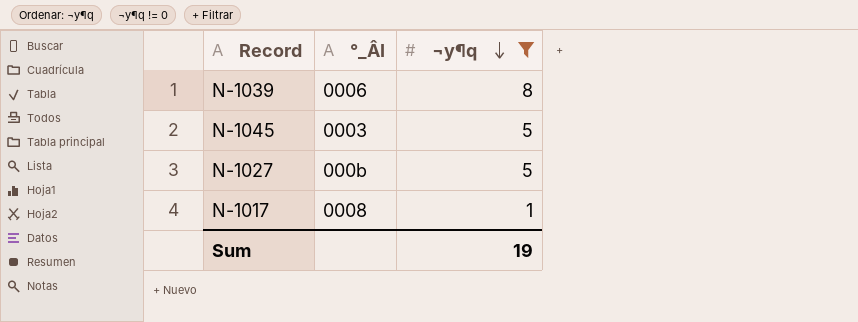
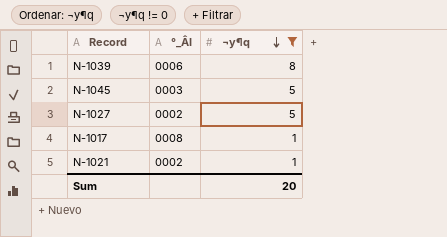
N-1027 | °_ÂI: 000b -> 0002
row N-1021: none -> 0002 | 1
Sum | ¬y¶q: 19 -> 20

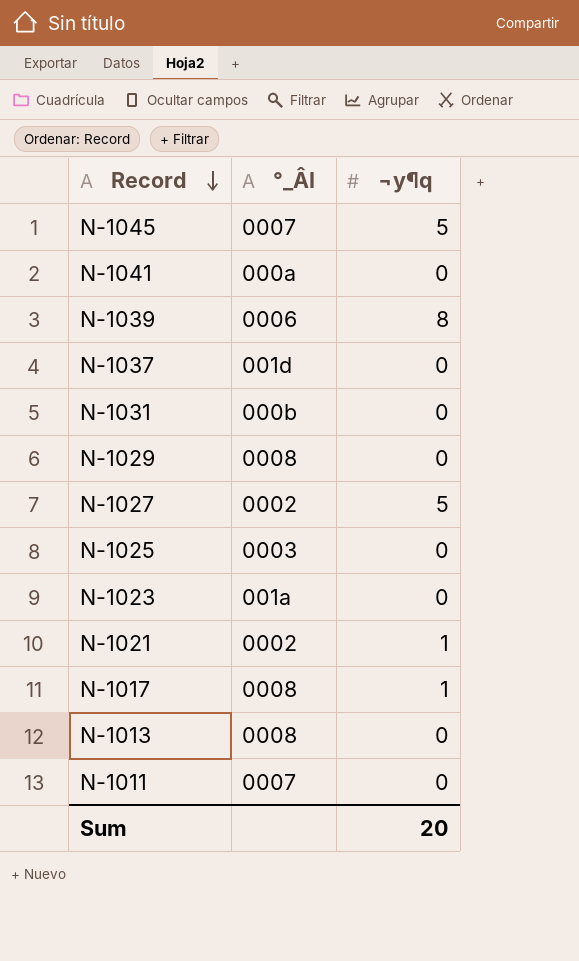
filter: ¬y¶q != 0 -> none
row order: ¬y¶q descending -> Record descending
N-1045 | °_ÂI: 0003 -> 0007

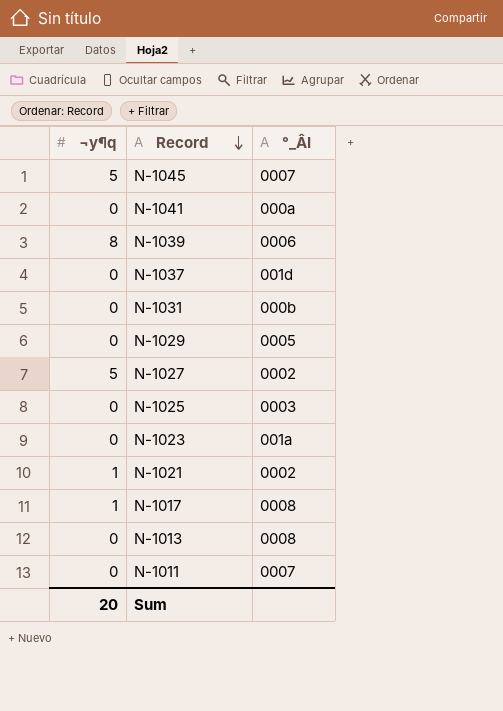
column ¬y¶q | position: 3 -> 1
N-1029 | °_ÂI: 0008 -> 0005

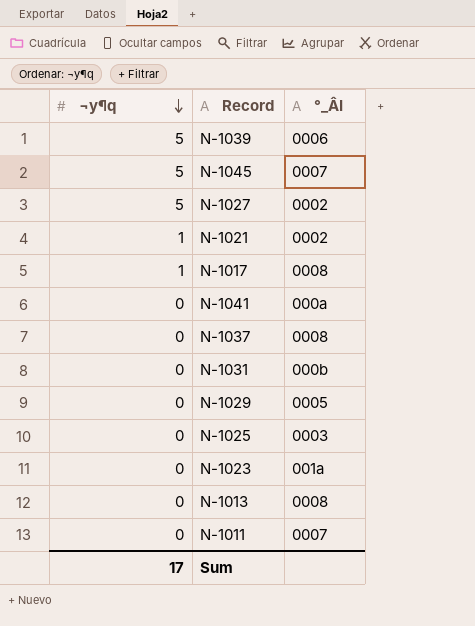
row order: Record descending -> ¬y¶q descending
N-1039 | ¬y¶q: 8 -> 5
N-1037 | °_ÂI: 001d -> 0008
Sum | ¬y¶q: 20 -> 17

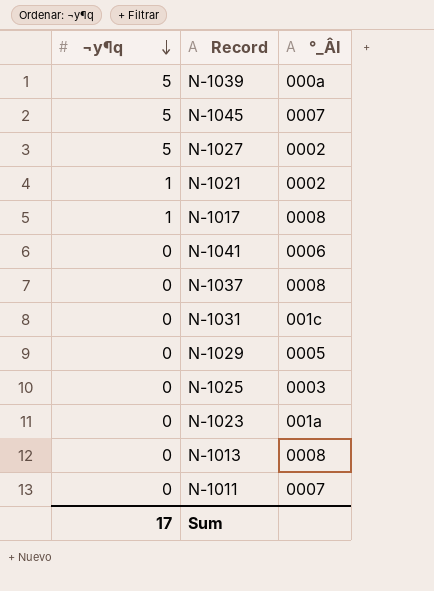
N-1039 | °_ÂI: 0006 -> 000a
N-1041 | °_ÂI: 000a -> 0006
N-1031 | °_ÂI: 000b -> 001c

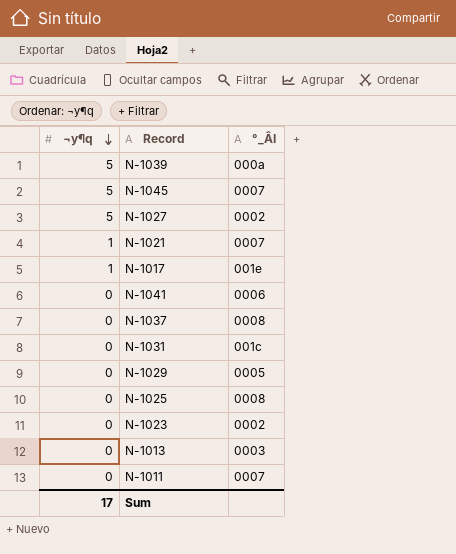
N-1021 | °_ÂI: 0002 -> 0007
N-1017 | °_ÂI: 0008 -> 001e
N-1025 | °_ÂI: 0003 -> 0008
N-1023 | °_ÂI: 001a -> 0002
N-1013 | °_ÂI: 0008 -> 0003

